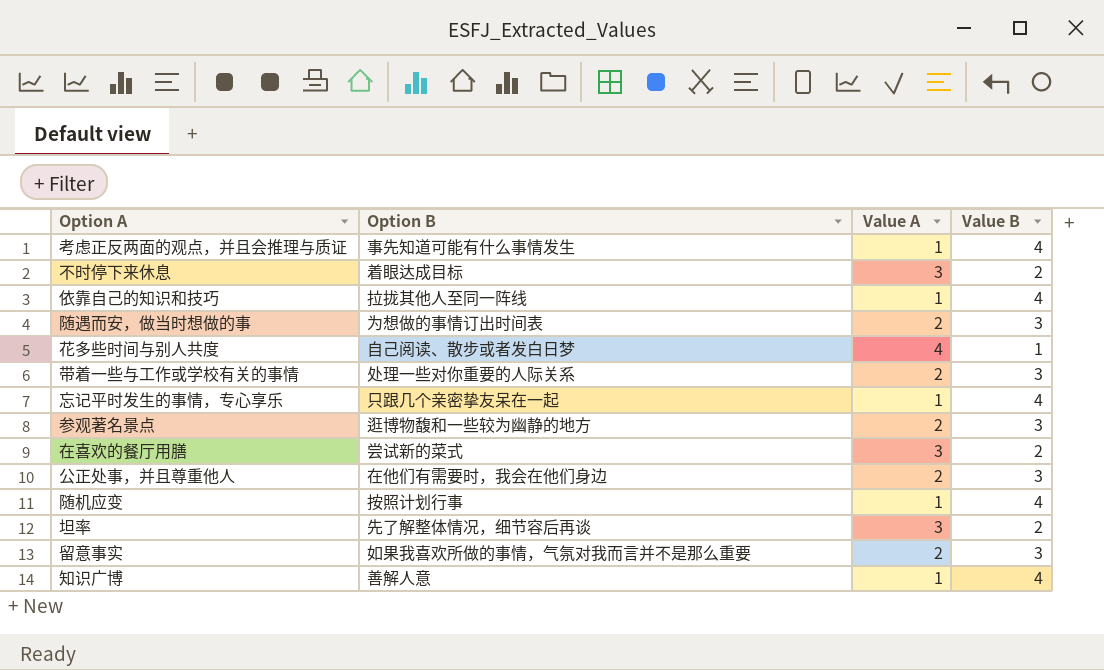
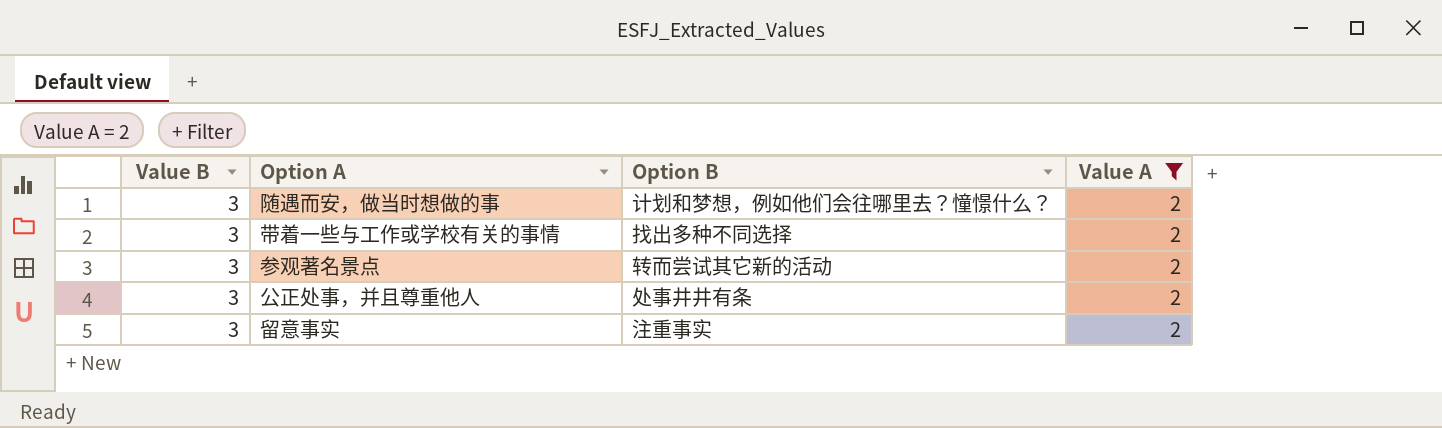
filter: none -> Value A = 2
column Value B | position: 4 -> 1
随遇而安，做当时想做的事 | Option B: 为想做的事情订出时间表 -> 计划和梦想，例如他们会往哪里去？憧憬什么？
带着一些与工作或学校有关的事情 | Option B: 处理一些对你重要的人际关系 -> 找出多种不同选择
参观著名景点 | Option B: 逛博物馥和一些较为幽静的地方 -> 转而尝试其它新的活动
公正处事，并且尊重他人 | Option B: 在他们有需要时，我会在他们身边 -> 处事井井有条
留意事实 | Option B: 如果我喜欢所做的事情，气氛对我而言并不是那么重要 -> 注重事实

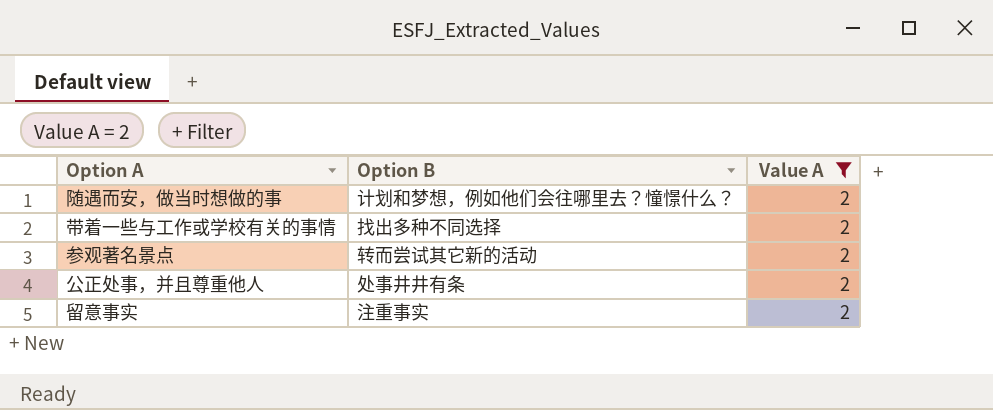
column Value B | position: 1 -> none

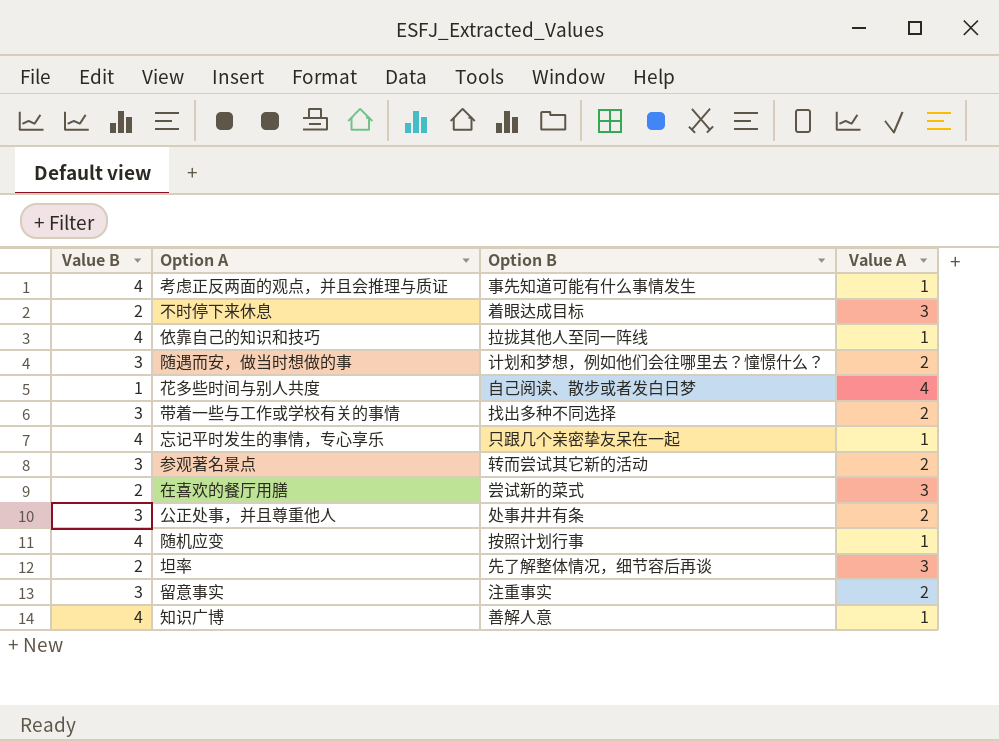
filter: Value A = 2 -> none
column Value B | position: none -> 1

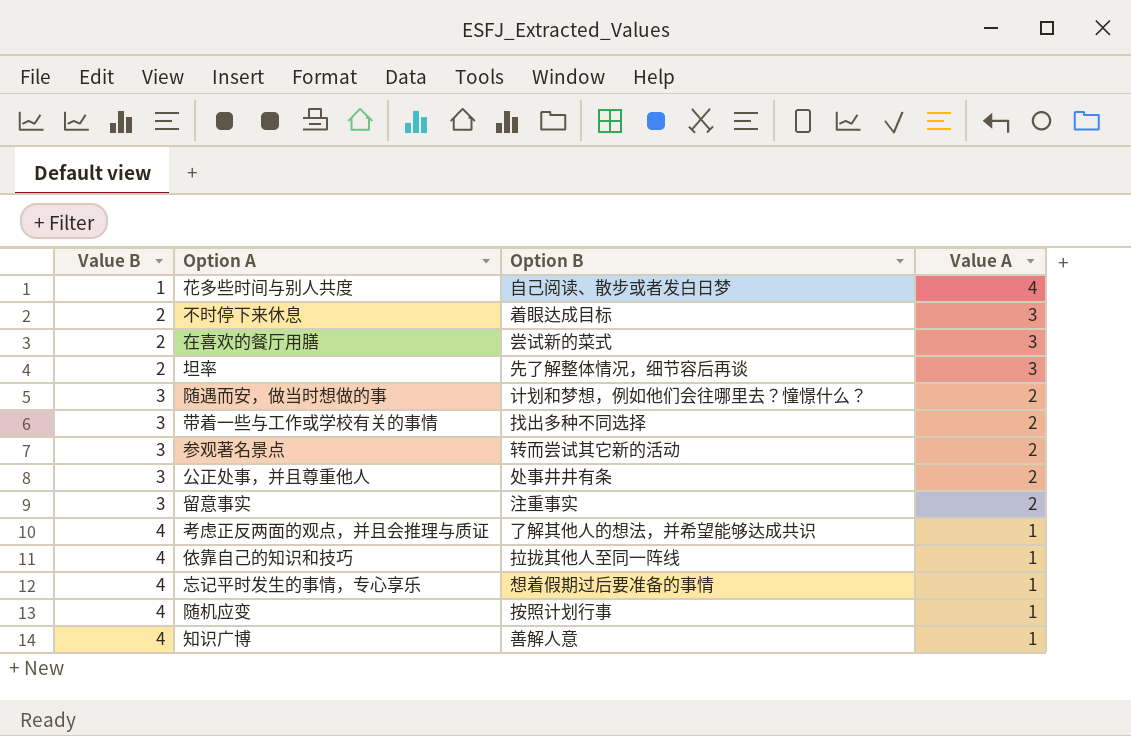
row order: none -> Value B ascending
考虑正反两面的观点，并且会推理与质证 | Option B: 事先知道可能有什么事情发生 -> 了解其他人的想法，并希望能够达成共识
忘记平时发生的事情，专心享乐 | Option B: 只跟几个亲密挚友呆在一起 -> 想着假期过后要准备的事情

